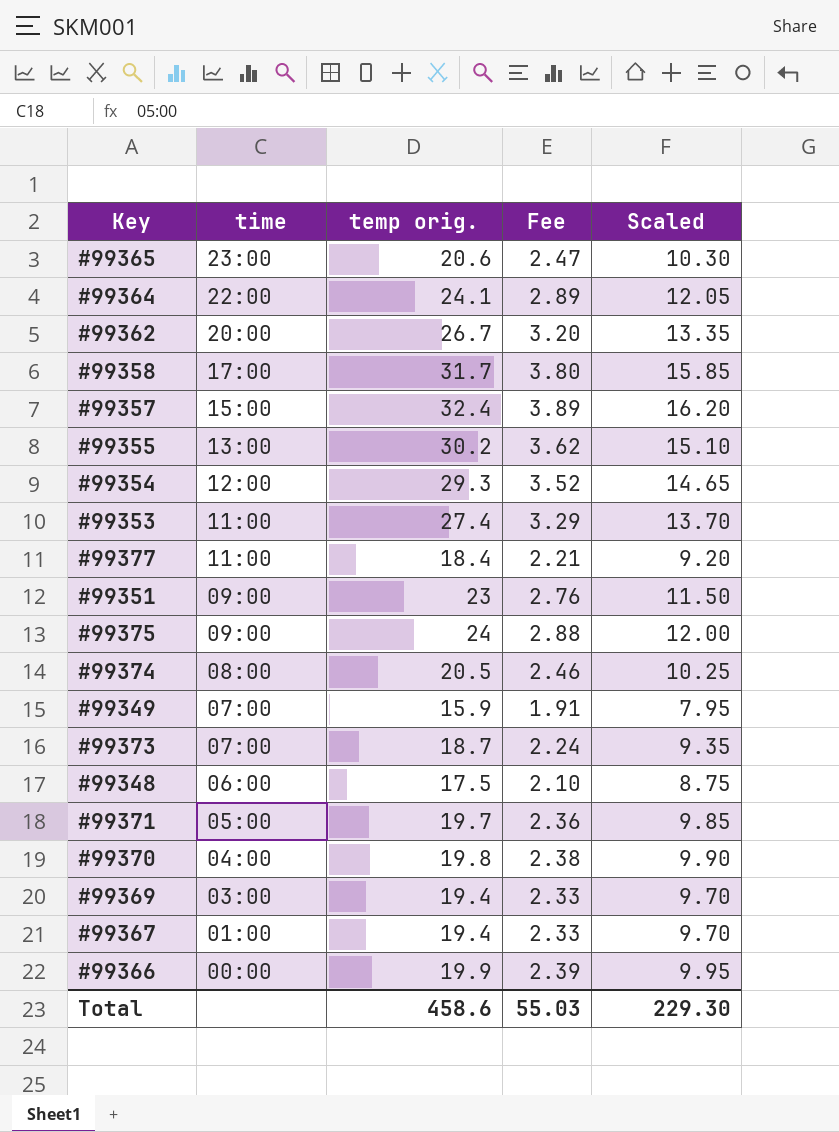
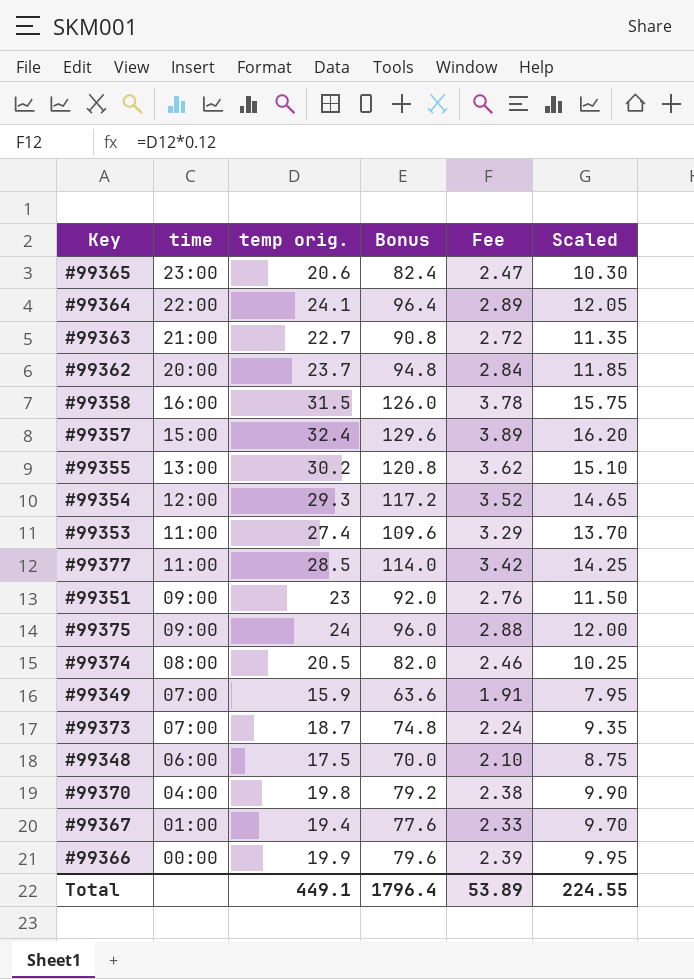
column Bonus | formula: none -> [temp orig.] * 4
row #99371: 05:00 | 19.7 | 2.36 | 9.85 -> none
row #99369: 03:00 | 19.4 | 2.33 | 9.70 -> none
row #99363: none -> 21:00 | 22.7 | 90.8 | 2.72 | 11.35
#99362 | temp orig.: 26.7 -> 23.7
#99362 | Fee: 3.20 -> 2.84
#99362 | Scaled: 13.35 -> 11.85
#99358 | time: 17:00 -> 16:00
#99358 | temp orig.: 31.7 -> 31.5
#99358 | Fee: 3.80 -> 3.78
#99358 | Scaled: 15.85 -> 15.75
#99377 | temp orig.: 18.4 -> 28.5
#99377 | Fee: 2.21 -> 3.42
#99377 | Scaled: 9.20 -> 14.25
Total | temp orig.: 458.6 -> 449.1
Total | Fee: 55.03 -> 53.89
Total | Scaled: 229.30 -> 224.55

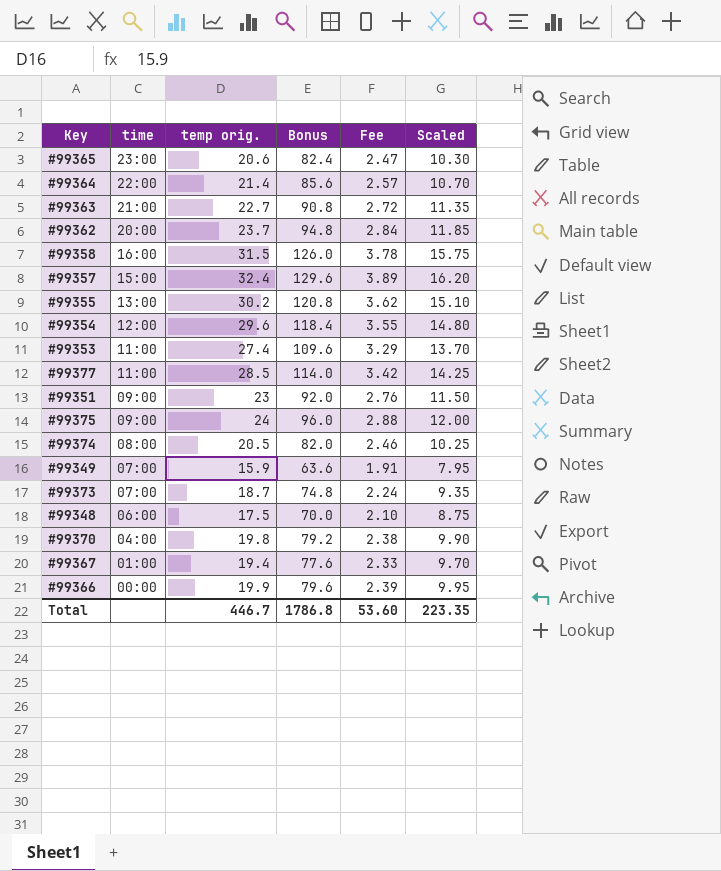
#99364 | temp orig.: 24.1 -> 21.4
#99364 | Bonus: 96.4 -> 85.6
#99364 | Fee: 2.89 -> 2.57
#99364 | Scaled: 12.05 -> 10.70
#99354 | temp orig.: 29.3 -> 29.6
#99354 | Bonus: 117.2 -> 118.4
#99354 | Fee: 3.52 -> 3.55
#99354 | Scaled: 14.65 -> 14.80
Total | temp orig.: 449.1 -> 446.7
Total | Bonus: 1796.4 -> 1786.8
Total | Fee: 53.89 -> 53.60
Total | Scaled: 224.55 -> 223.35

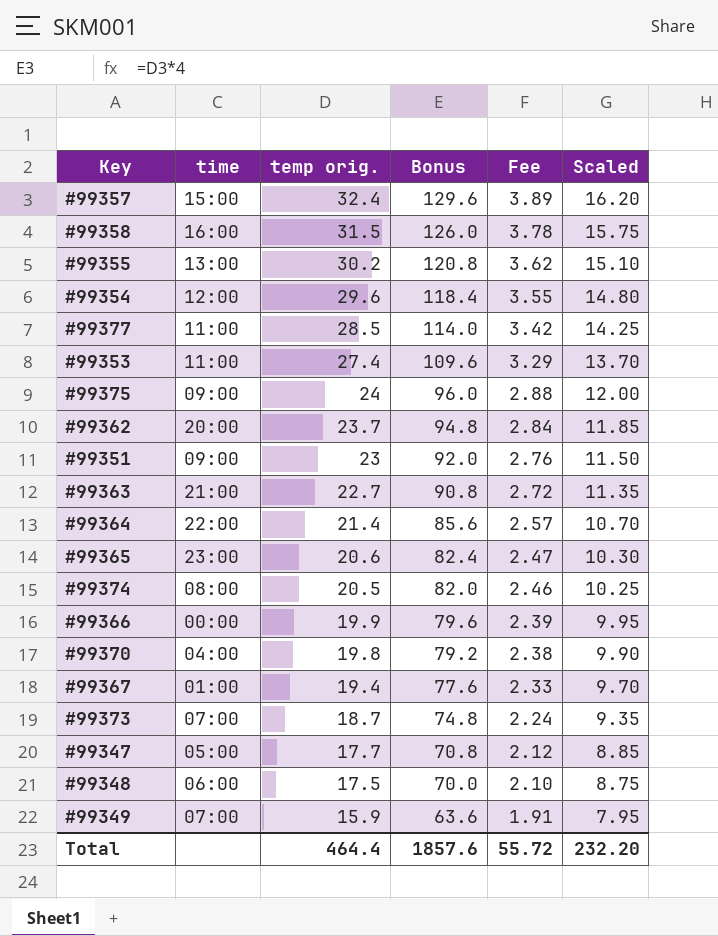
row order: time descending -> temp orig. descending
row #99347: none -> 05:00 | 17.7 | 70.8 | 2.12 | 8.85
Total | temp orig.: 446.7 -> 464.4
Total | Bonus: 1786.8 -> 1857.6
Total | Fee: 53.60 -> 55.72
Total | Scaled: 223.35 -> 232.20

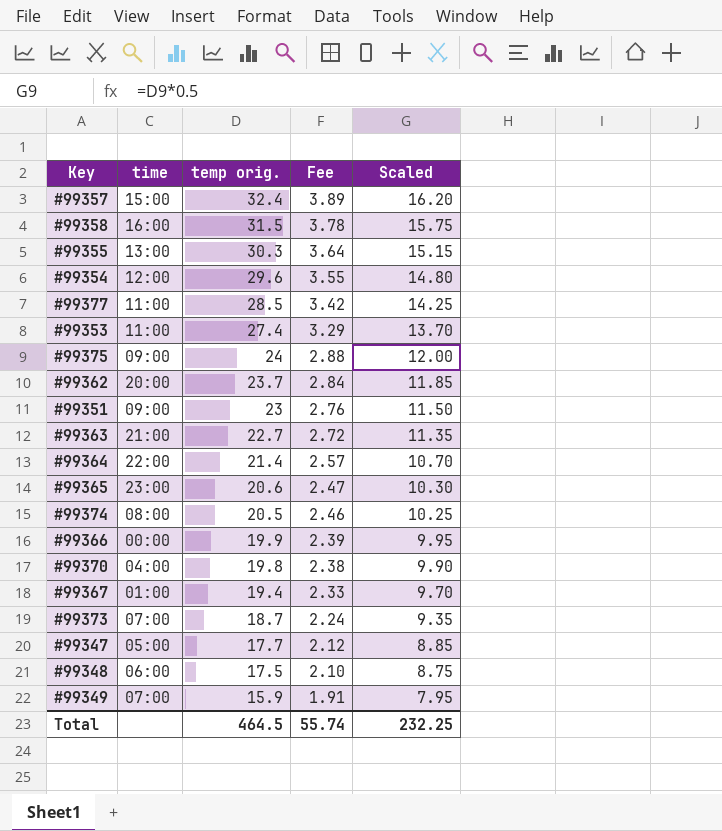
column Bonus | formula: [temp orig.] * 4 -> none
#99355 | temp orig.: 30.2 -> 30.3
#99355 | Fee: 3.62 -> 3.64
#99355 | Scaled: 15.10 -> 15.15
Total | temp orig.: 464.4 -> 464.5
Total | Fee: 55.72 -> 55.74
Total | Scaled: 232.20 -> 232.25

